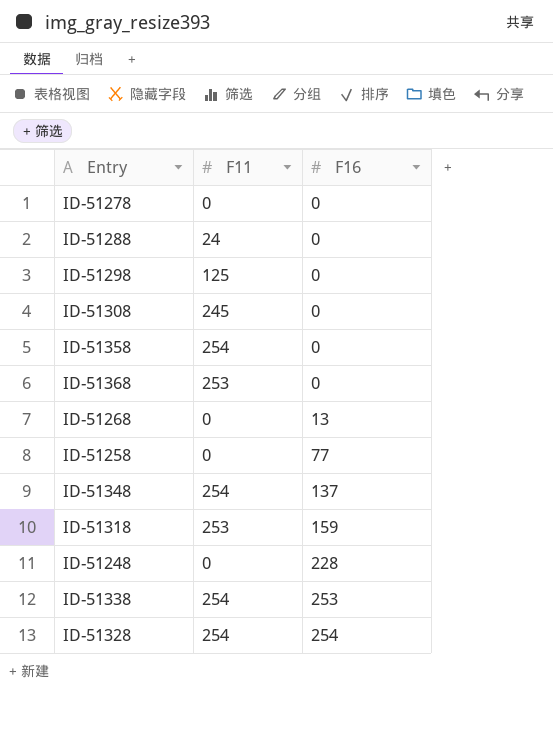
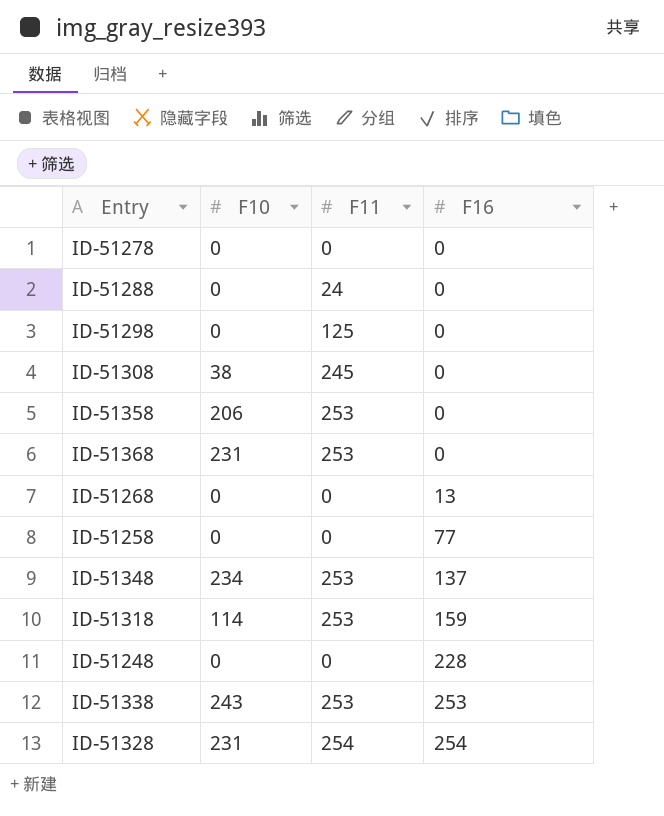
column F10 | position: none -> 2
ID-51358 | F11: 254 -> 253
ID-51348 | F11: 254 -> 253
ID-51338 | F11: 254 -> 253

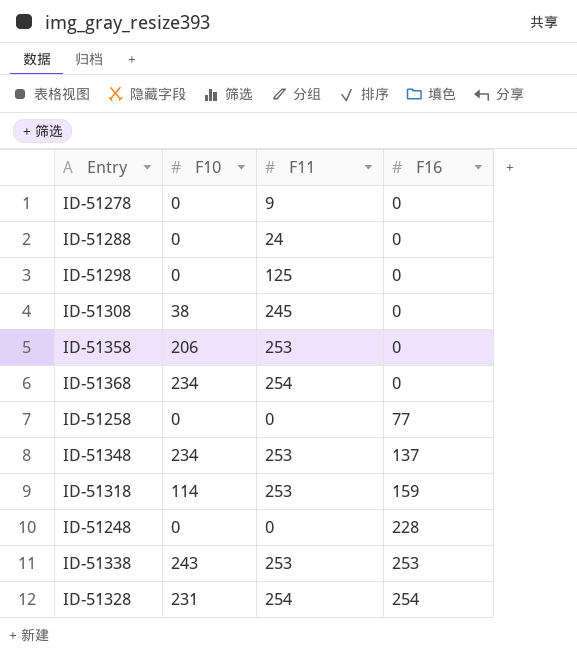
row ID-51268: 0 | 0 | 13 -> none
ID-51278 | F11: 0 -> 9
ID-51368 | F10: 231 -> 234
ID-51368 | F11: 253 -> 254

